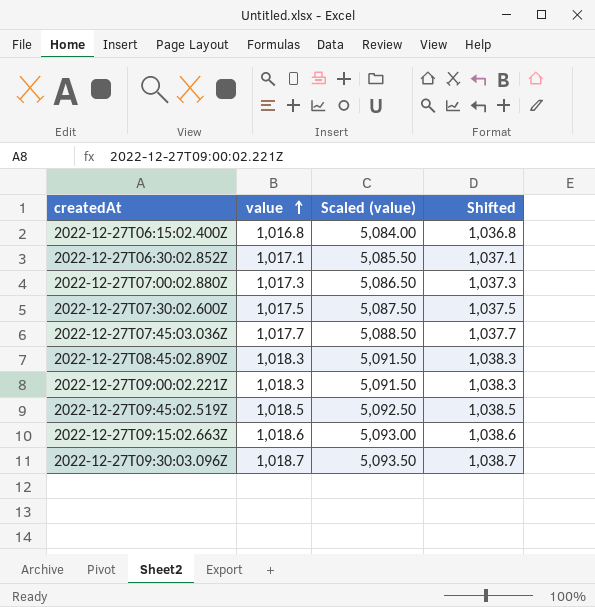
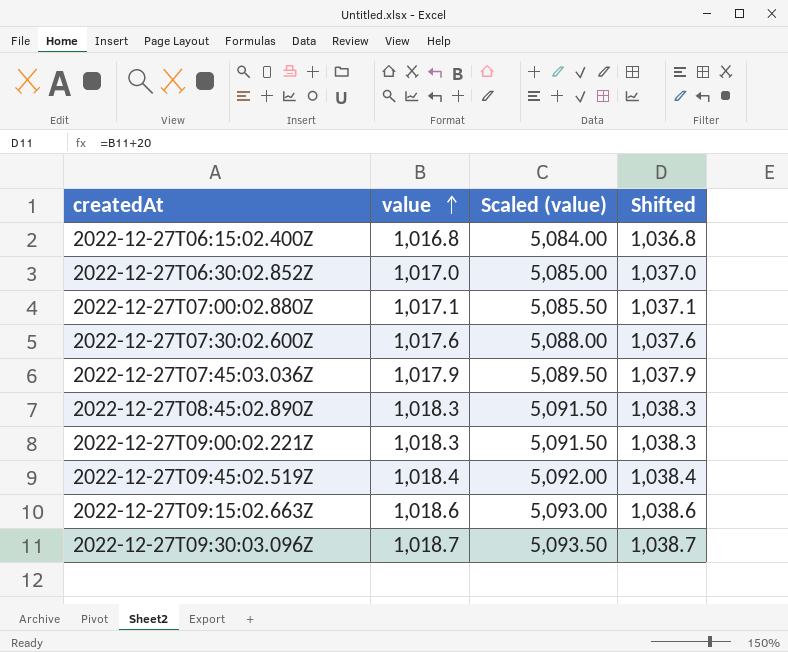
2022-12-27T06:30:02.852Z | value: 1,017.1 -> 1,017.0
2022-12-27T06:30:02.852Z | Scaled (value): 5,085.50 -> 5,085.00
2022-12-27T06:30:02.852Z | Shifted: 1,037.1 -> 1,037.0
2022-12-27T07:00:02.880Z | value: 1,017.3 -> 1,017.1
2022-12-27T07:00:02.880Z | Scaled (value): 5,086.50 -> 5,085.50
2022-12-27T07:00:02.880Z | Shifted: 1,037.3 -> 1,037.1
2022-12-27T07:30:02.600Z | value: 1,017.5 -> 1,017.6
2022-12-27T07:30:02.600Z | Scaled (value): 5,087.50 -> 5,088.00
2022-12-27T07:30:02.600Z | Shifted: 1,037.5 -> 1,037.6
2022-12-27T07:45:03.036Z | value: 1,017.7 -> 1,017.9
2022-12-27T07:45:03.036Z | Scaled (value): 5,088.50 -> 5,089.50
2022-12-27T07:45:03.036Z | Shifted: 1,037.7 -> 1,037.9
2022-12-27T09:45:02.519Z | value: 1,018.5 -> 1,018.4
2022-12-27T09:45:02.519Z | Scaled (value): 5,092.50 -> 5,092.00
2022-12-27T09:45:02.519Z | Shifted: 1,038.5 -> 1,038.4

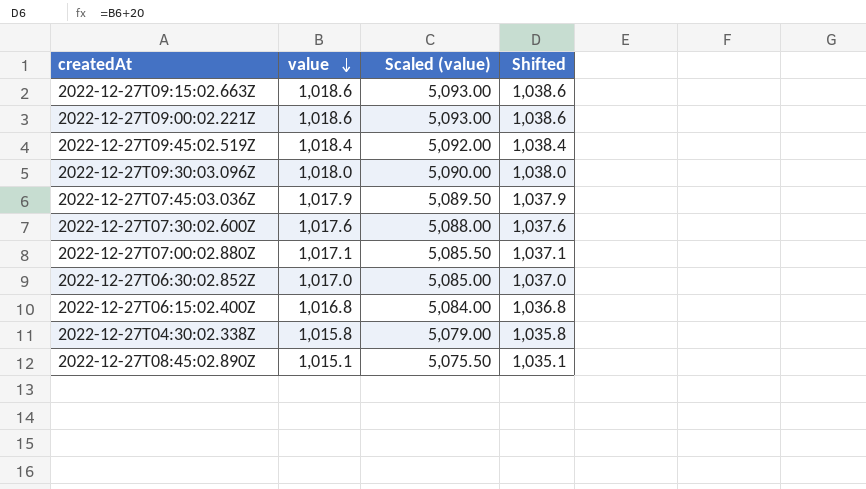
row order: value ascending -> value descending
2022-12-27T09:00:02.221Z | value: 1,018.3 -> 1,018.6
2022-12-27T09:00:02.221Z | Scaled (value): 5,091.50 -> 5,093.00
2022-12-27T09:00:02.221Z | Shifted: 1,038.3 -> 1,038.6
2022-12-27T09:30:03.096Z | value: 1,018.7 -> 1,018.0
2022-12-27T09:30:03.096Z | Scaled (value): 5,093.50 -> 5,090.00
2022-12-27T09:30:03.096Z | Shifted: 1,038.7 -> 1,038.0
row 2022-12-27T04:30:02.338Z: none -> 1,015.8 | 5,079.00 | 1,035.8
2022-12-27T08:45:02.890Z | value: 1,018.3 -> 1,015.1
2022-12-27T08:45:02.890Z | Scaled (value): 5,091.50 -> 5,075.50
2022-12-27T08:45:02.890Z | Shifted: 1,038.3 -> 1,035.1

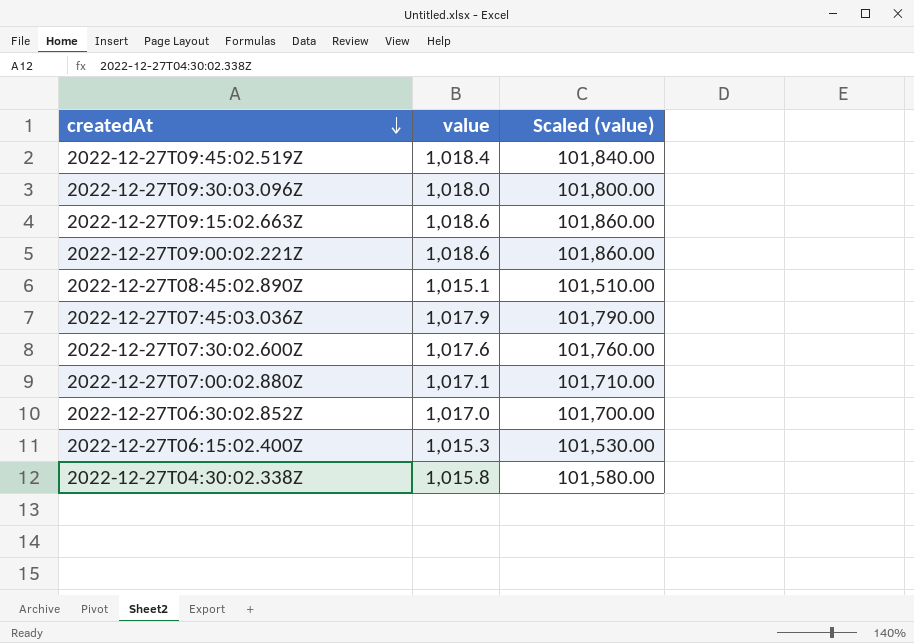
row order: value descending -> createdAt descending
column Shifted | formula: [value] + 20 -> none
column Scaled (value) | formula: [value] * 5 -> [value] * 100
2022-12-27T06:15:02.400Z | value: 1,016.8 -> 1,015.3

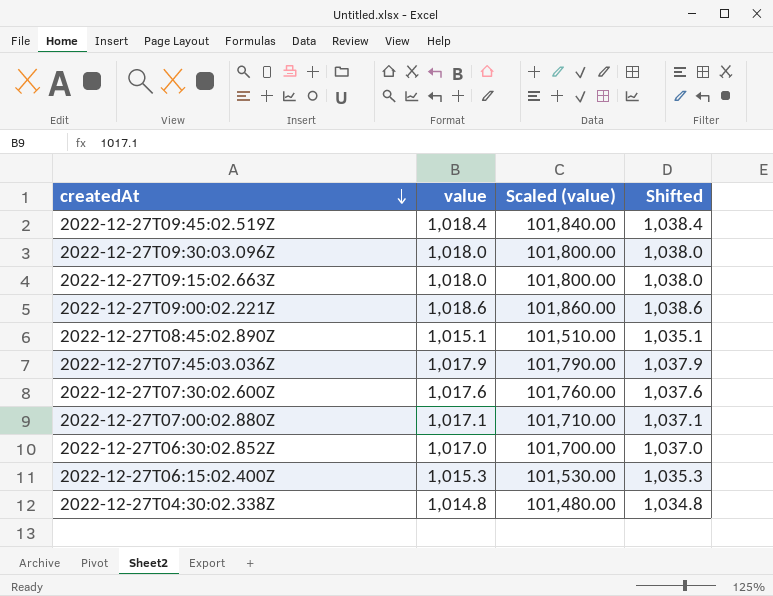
column Shifted | formula: none -> [value] + 20
2022-12-27T09:15:02.663Z | value: 1,018.6 -> 1,018.0
2022-12-27T09:15:02.663Z | Scaled (value): 101,860.00 -> 101,800.00
2022-12-27T04:30:02.338Z | value: 1,015.8 -> 1,014.8
2022-12-27T04:30:02.338Z | Scaled (value): 101,580.00 -> 101,480.00

